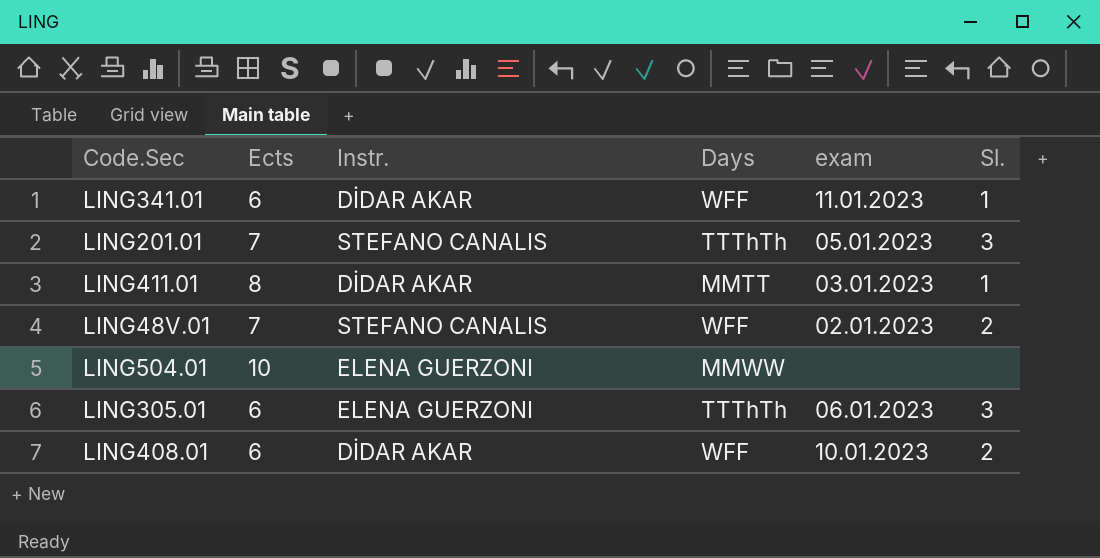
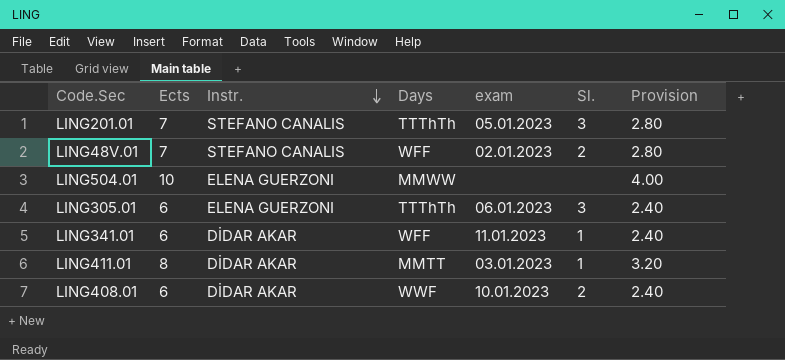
row order: none -> Instr. descending
column Provision | formula: none -> [Ects] * 0.4
LING408.01 | Days: WFF -> WWF

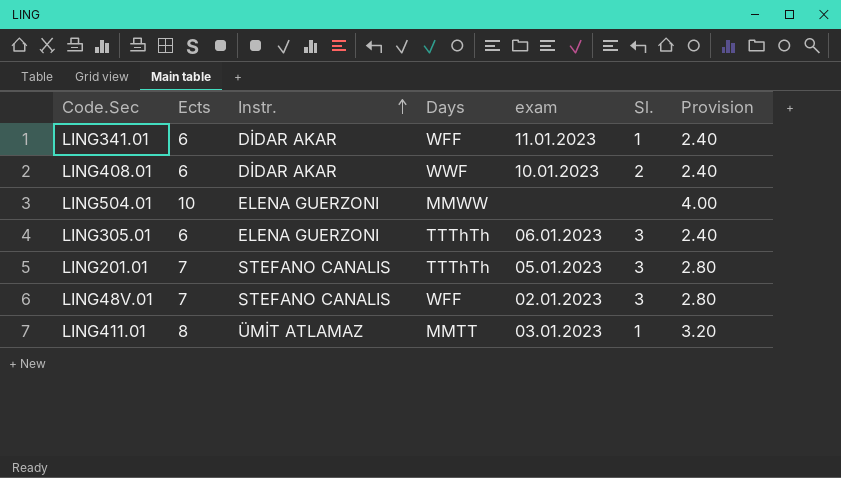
row order: Instr. descending -> Instr. ascending
LING48V.01 | Sl.: 2 -> 3
LING411.01 | Instr.: DİDAR AKAR -> ÜMİT ATLAMAZ

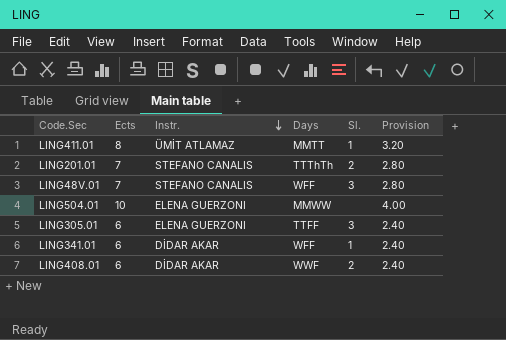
row order: Instr. ascending -> Instr. descending
column exam | position: 5 -> none
LING201.01 | Sl.: 3 -> 2
LING305.01 | Days: TTThTh -> TTFF

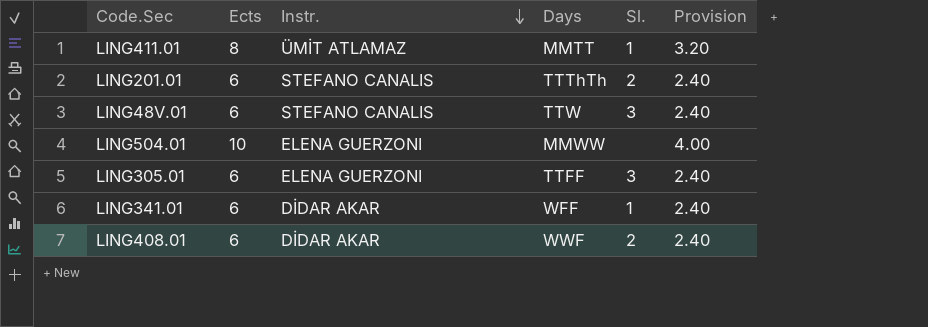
LING201.01 | Ects: 7 -> 6
LING201.01 | Provision: 2.80 -> 2.40
LING48V.01 | Ects: 7 -> 6
LING48V.01 | Days: WFF -> TTW
LING48V.01 | Provision: 2.80 -> 2.40

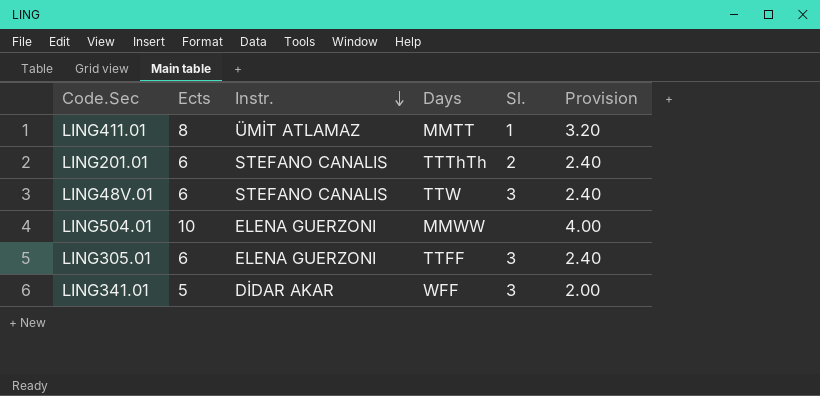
row LING408.01: 6 | DİDAR AKAR | WWF | 2 | 2.40 -> none
LING341.01 | Ects: 6 -> 5
LING341.01 | Sl.: 1 -> 3
LING341.01 | Provision: 2.40 -> 2.00

